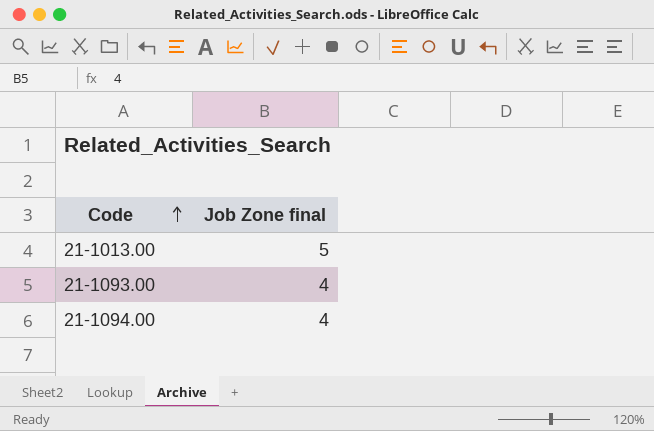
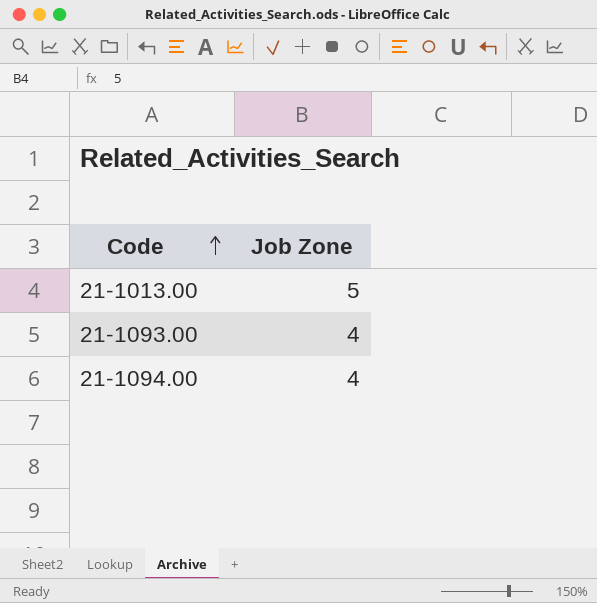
column name: Job Zone final -> Job Zone

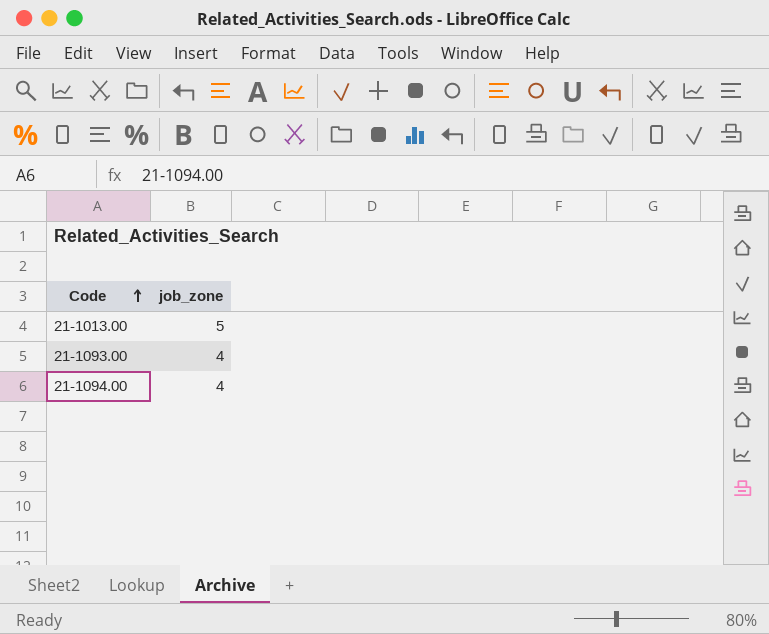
column name: Job Zone -> job_zone

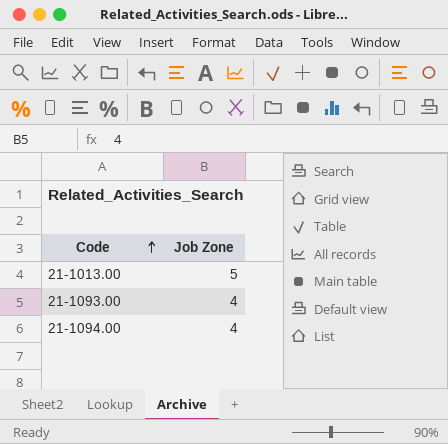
column name: job_zone -> Job Zone

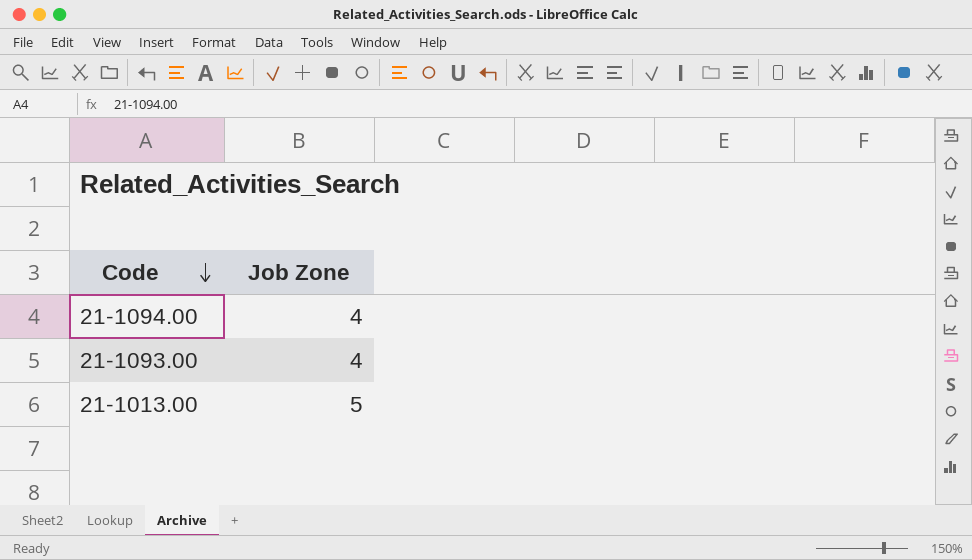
row order: Code ascending -> Code descending

